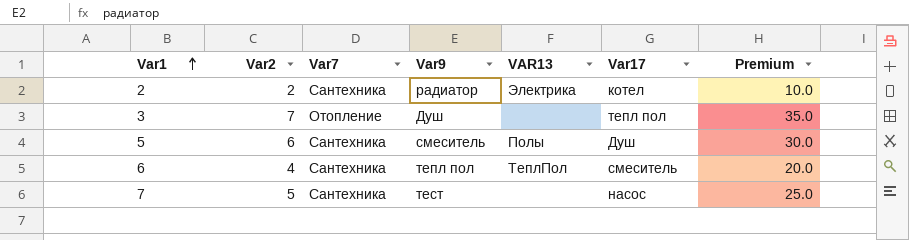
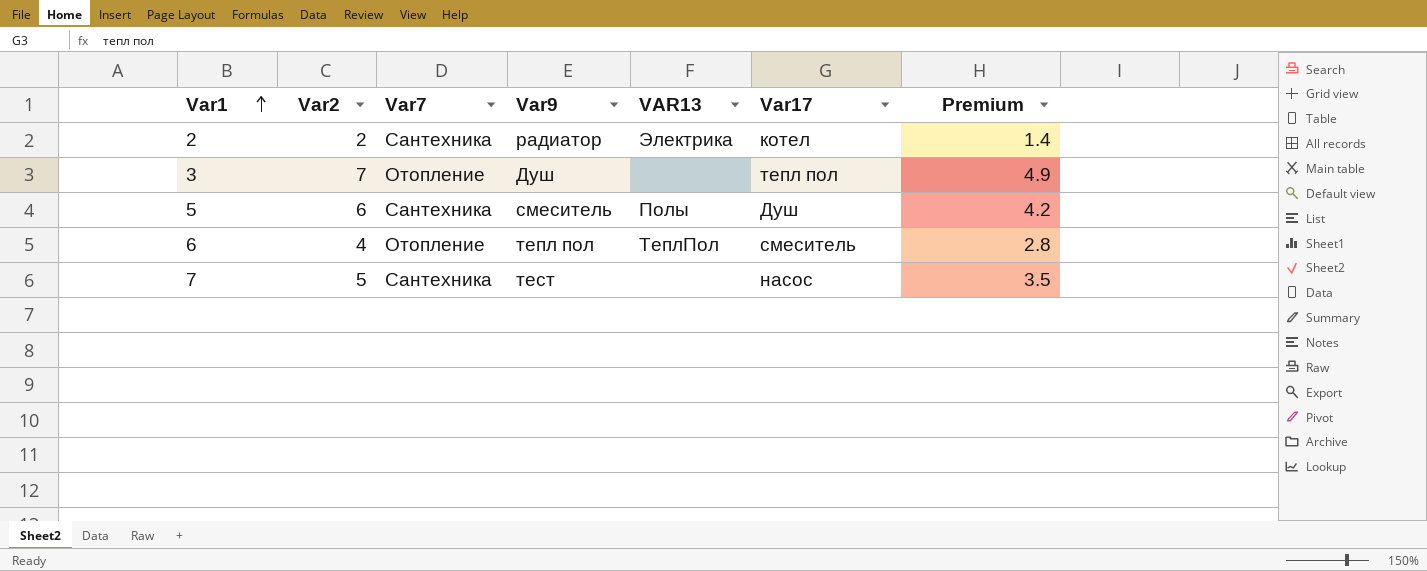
column Premium | formula: [Var2] * 5 -> [Var2] * 0.7
6 | Var7: Сантехника -> Отопление

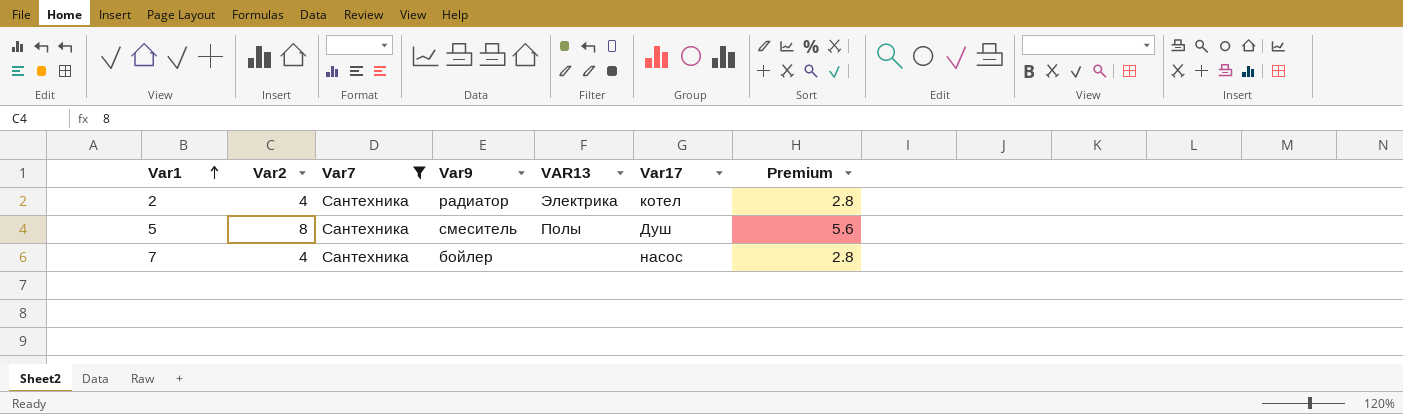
filter: none -> Var7 = Сантехника
2 | Var2: 2 -> 4
2 | Premium: 1.4 -> 2.8
5 | Var2: 6 -> 8
5 | Premium: 4.2 -> 5.6
7 | Var2: 5 -> 4
7 | Var9: тест -> бойлер
7 | Premium: 3.5 -> 2.8

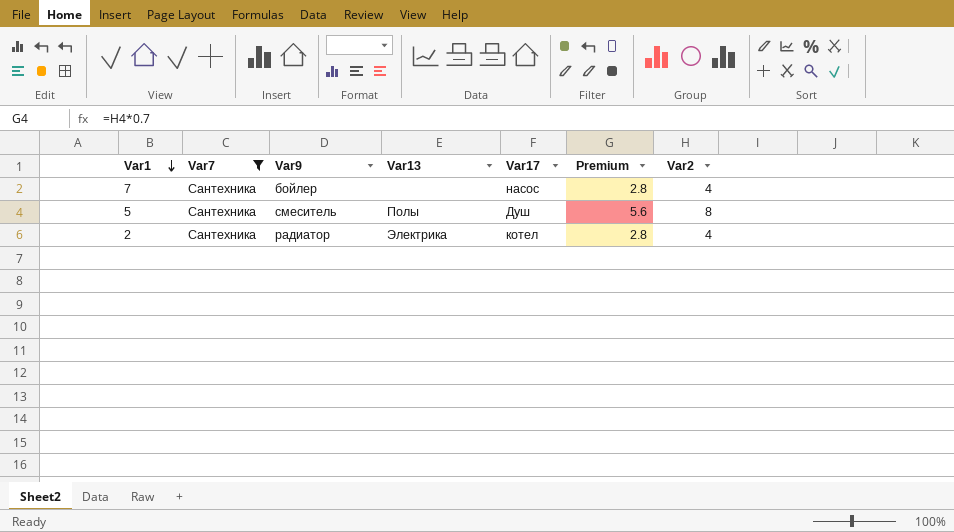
row order: Var1 ascending -> Var1 descending
column name: VAR13 -> Var13
column Var2 | position: 2 -> 7

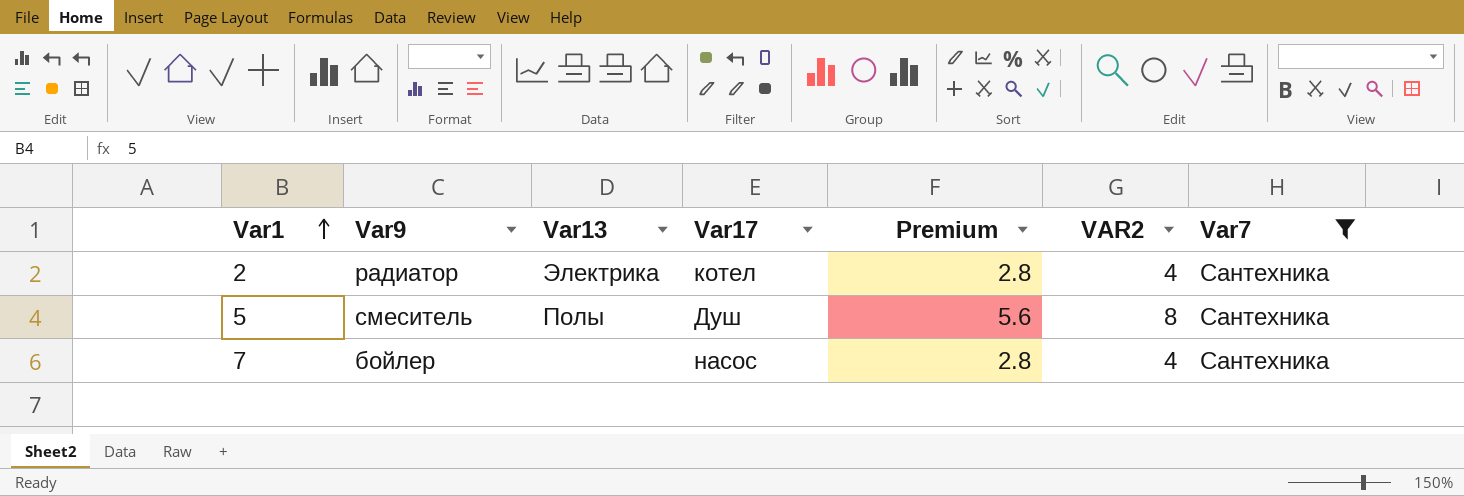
row order: Var1 descending -> Var1 ascending
column name: Var2 -> VAR2
column Var7 | position: 2 -> 7

